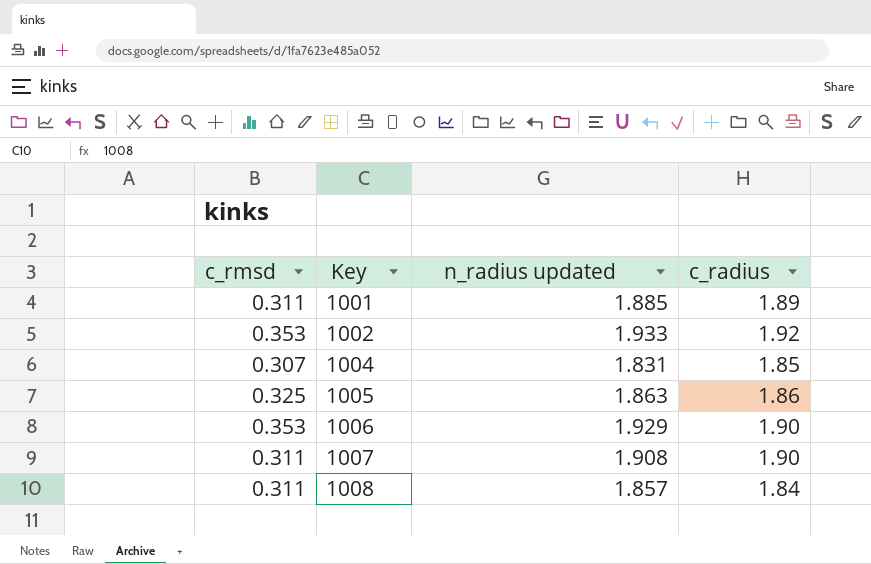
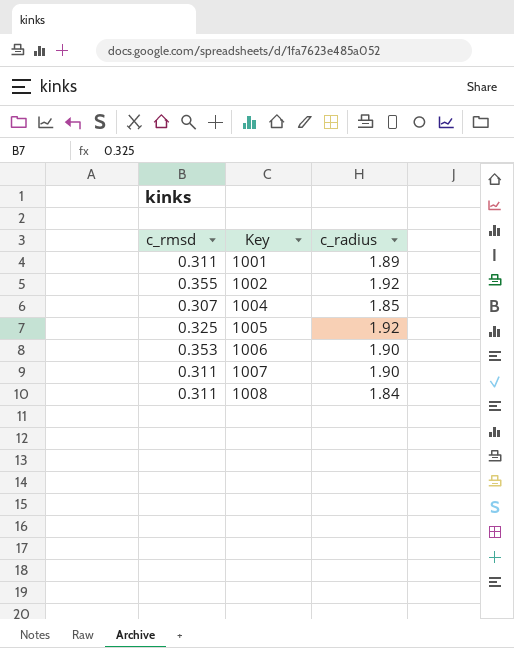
column n_radius updated | position: 3 -> none
1002 | c_rmsd: 0.353 -> 0.355
1005 | c_radius: 1.86 -> 1.92

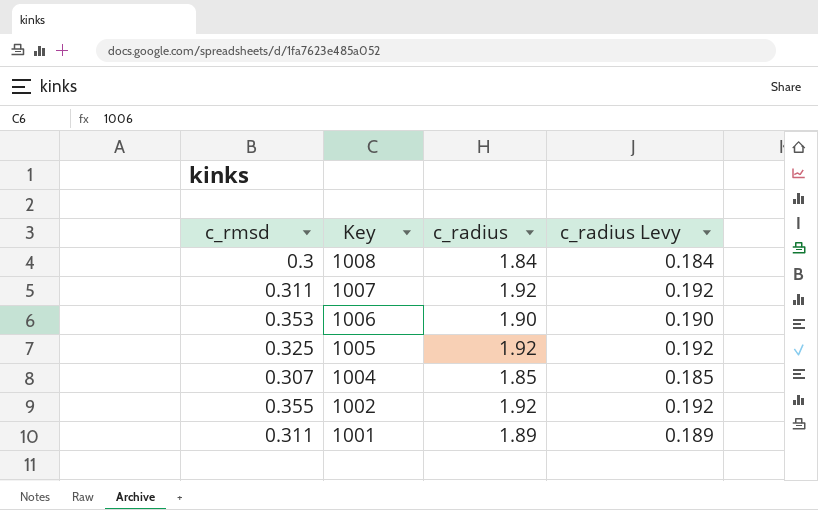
row order: Key ascending -> Key descending
column c_radius Levy | formula: none -> [c_radius] * 0.1
1008 | c_rmsd: 0.311 -> 0.3
1007 | c_radius: 1.90 -> 1.92

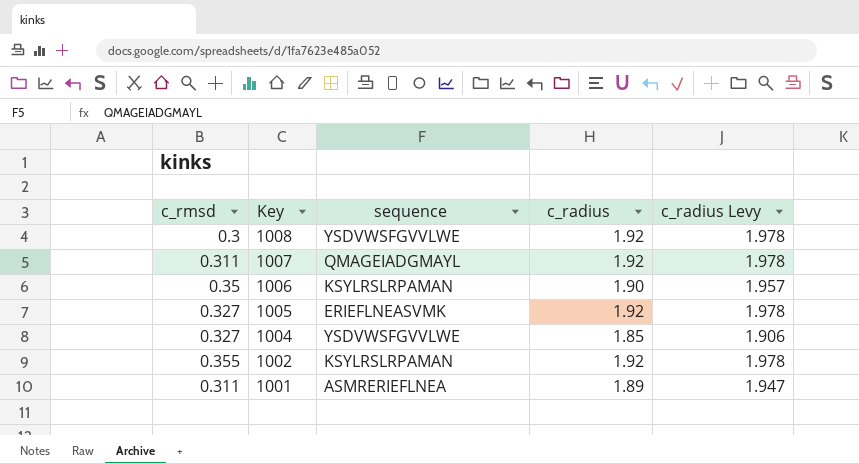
column sequence | position: none -> 3
column c_radius Levy | formula: [c_radius] * 0.1 -> [c_radius] * 1.03
1008 | c_radius: 1.84 -> 1.92
1006 | c_rmsd: 0.353 -> 0.35
1005 | c_rmsd: 0.325 -> 0.327
1004 | c_rmsd: 0.307 -> 0.327

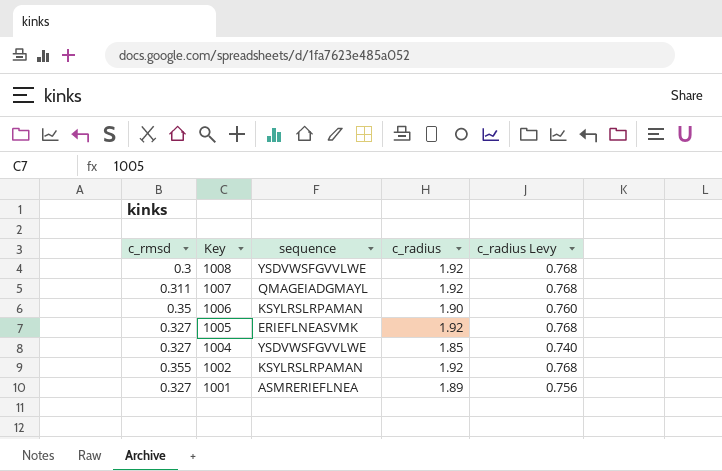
column c_radius Levy | formula: [c_radius] * 1.03 -> [c_radius] * 0.4
1001 | c_rmsd: 0.311 -> 0.327

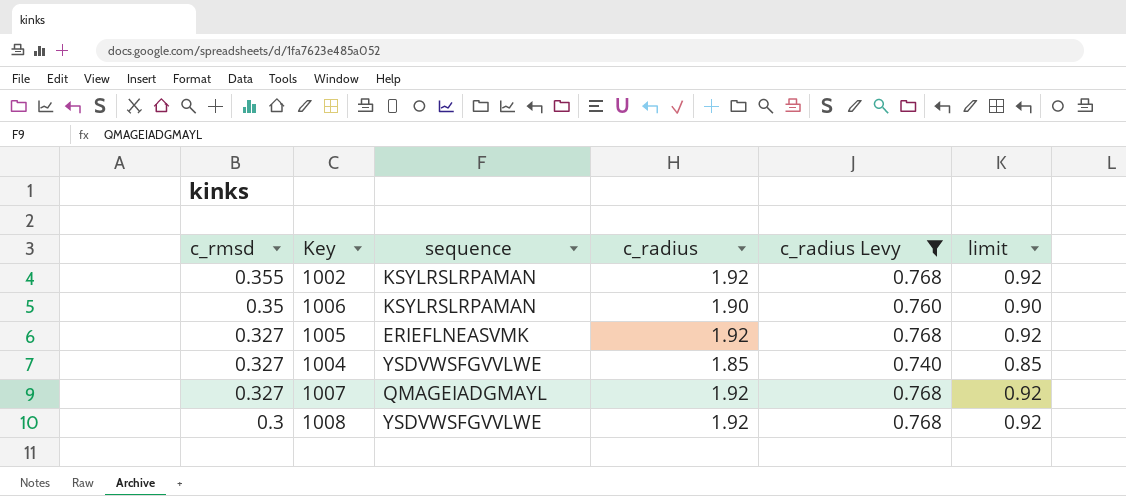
filter: none -> c_radius Levy != 0.756
row order: Key descending -> c_rmsd descending
column limit | formula: none -> [c_radius] - 1
1007 | c_rmsd: 0.311 -> 0.327

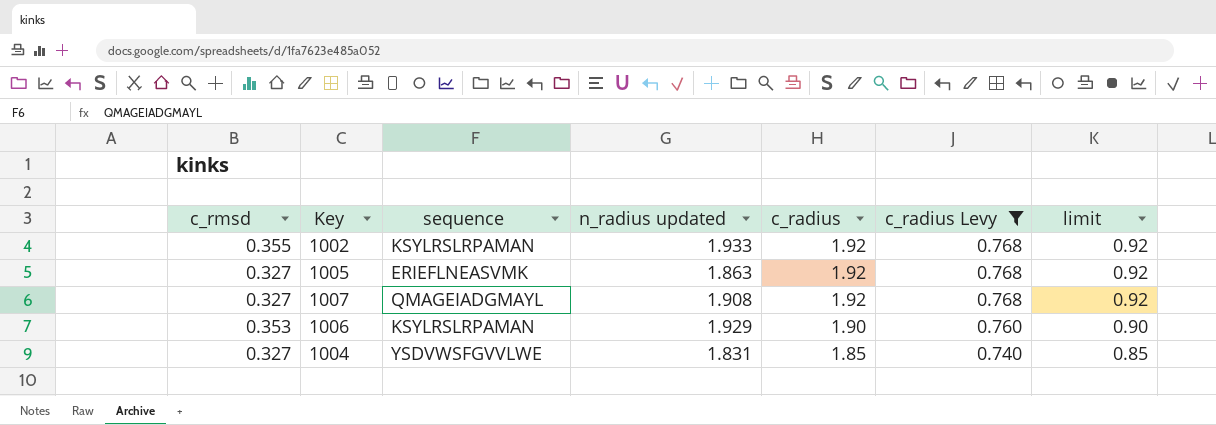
row order: c_rmsd descending -> c_radius descending
column n_radius updated | position: none -> 4
row 1008: 0.3 | YSDVWSFGVVLWE | 1.92 | 0.768 | 0.92 -> none
1006 | c_rmsd: 0.35 -> 0.353

